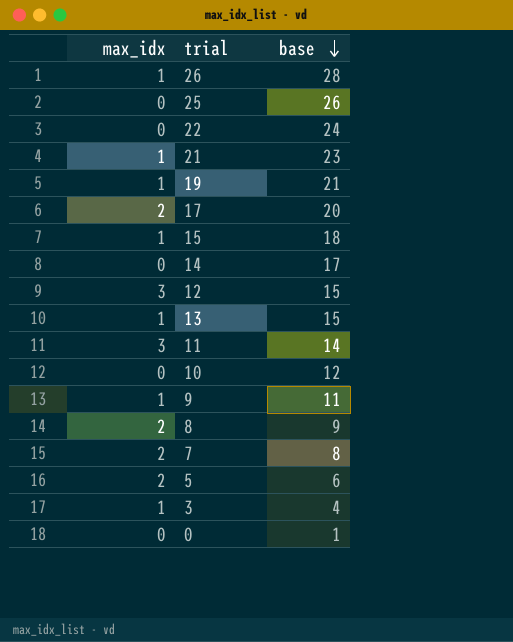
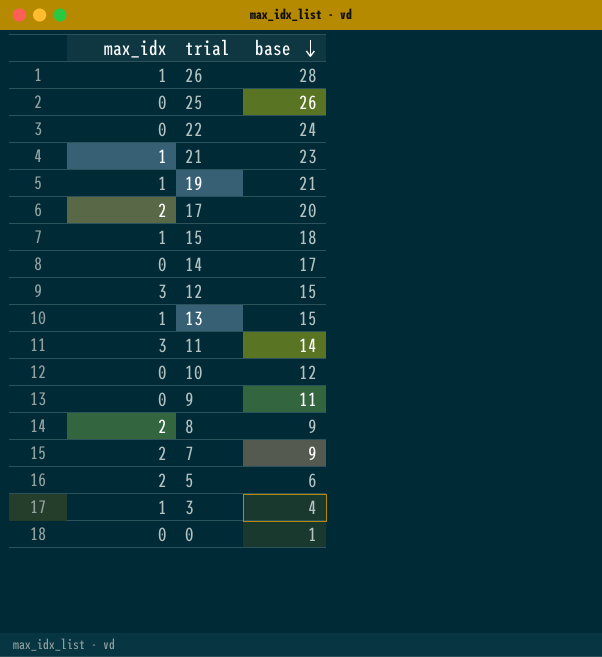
9 | max_idx: 1 -> 0
7 | base: 8 -> 9

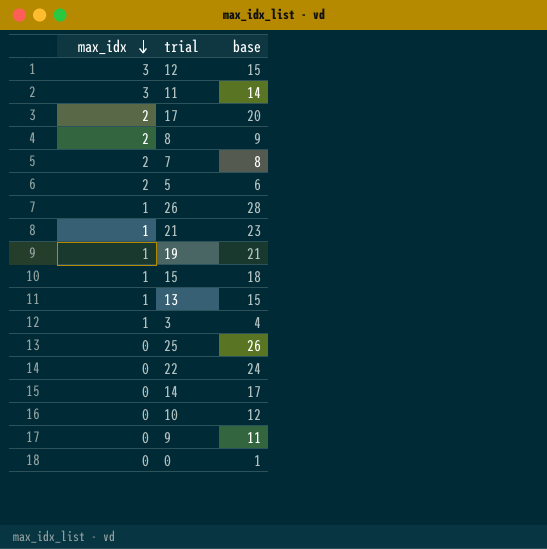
row order: base descending -> max_idx descending
7 | base: 9 -> 8

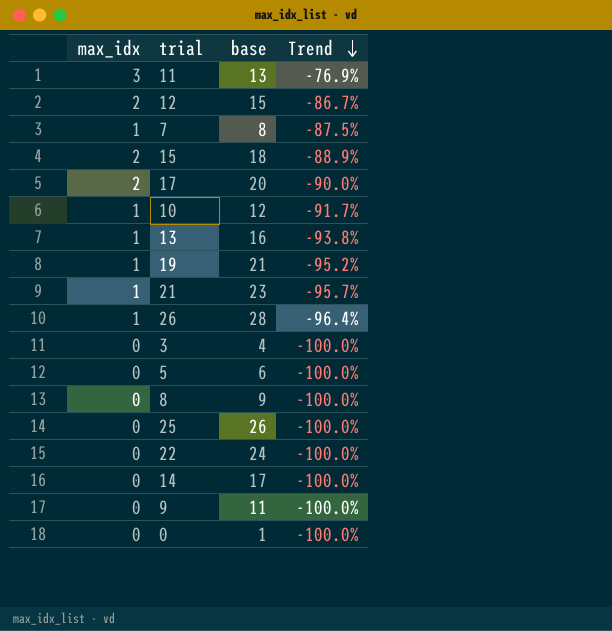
row order: max_idx descending -> Trend descending
column Trend | formula: none -> ([max_idx] - [base]) / [base]
11 | base: 14 -> 13
12 | max_idx: 3 -> 2
7 | max_idx: 2 -> 1
15 | max_idx: 1 -> 2
10 | max_idx: 0 -> 1
13 | base: 15 -> 16
3 | max_idx: 1 -> 0
5 | max_idx: 2 -> 0
8 | max_idx: 2 -> 0

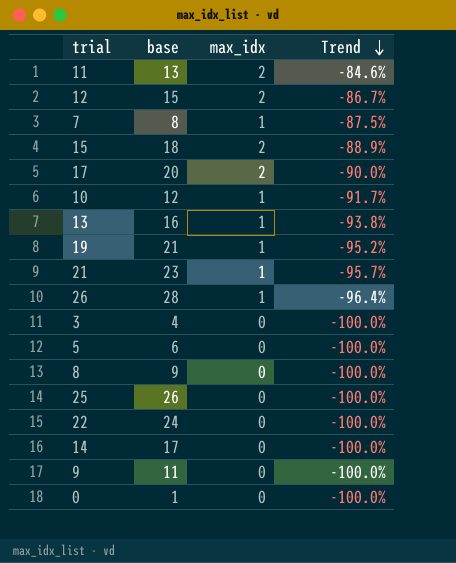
column max_idx | position: 1 -> 3
11 | max_idx: 3 -> 2
11 | Trend: -76.9% -> -84.6%

